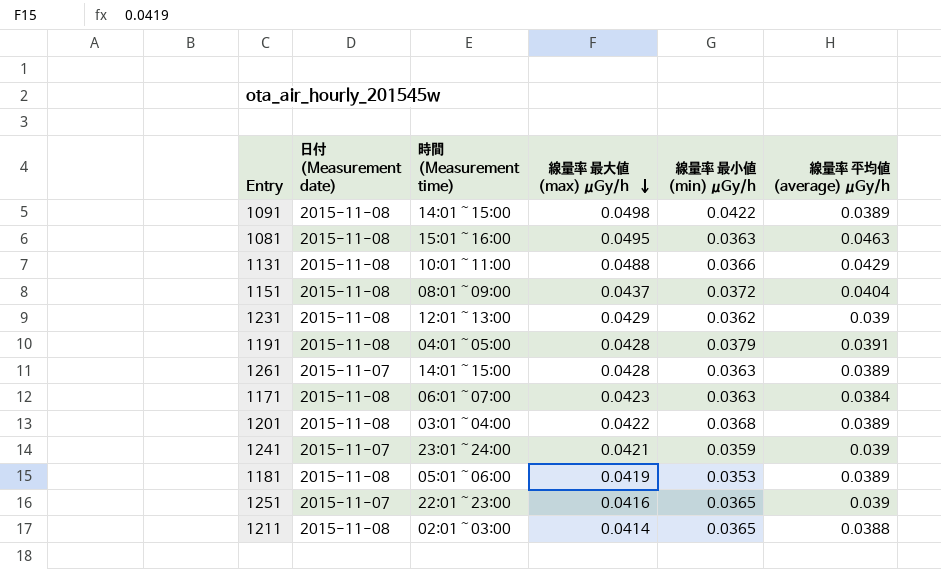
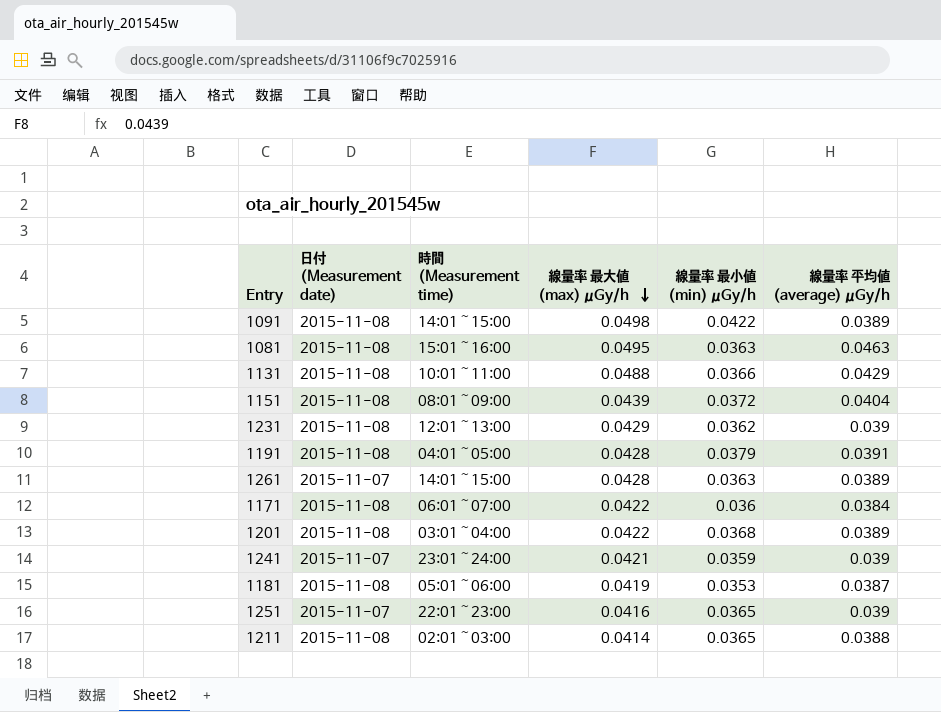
1151 | 線量率 最大値 (max) μGy/h: 0.0437 -> 0.0439
1171 | 線量率 最大値 (max) μGy/h: 0.0423 -> 0.0422
1171 | 線量率 最小値 (min) μGy/h: 0.0363 -> 0.036
1181 | 線量率 平均値 (average) μGy/h: 0.0389 -> 0.0387

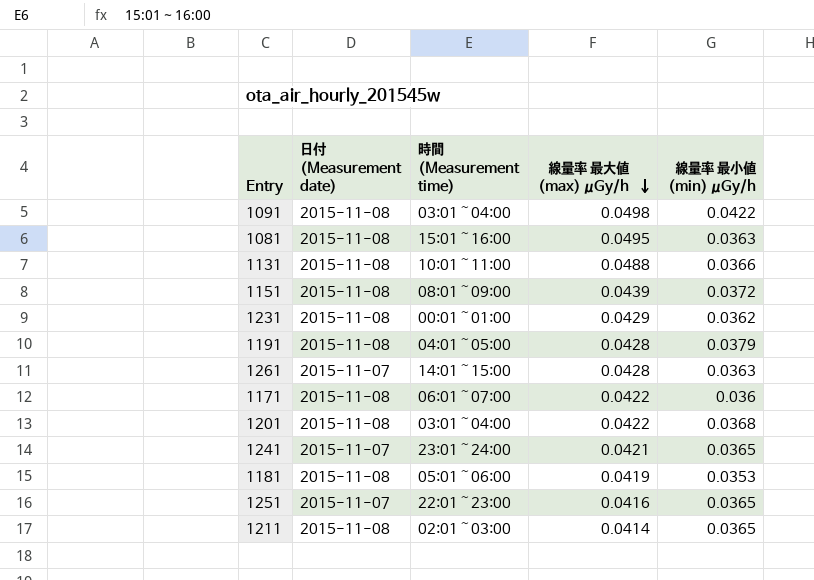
column 線量率 平均値 (average) μGy/h | position: 6 -> none
1091 | 時間 (Measurement time): 14:01～15:00 -> 03:01～04:00
1231 | 時間 (Measurement time): 12:01～13:00 -> 00:01～01:00
1241 | 線量率 最小値 (min) μGy/h: 0.0359 -> 0.0365

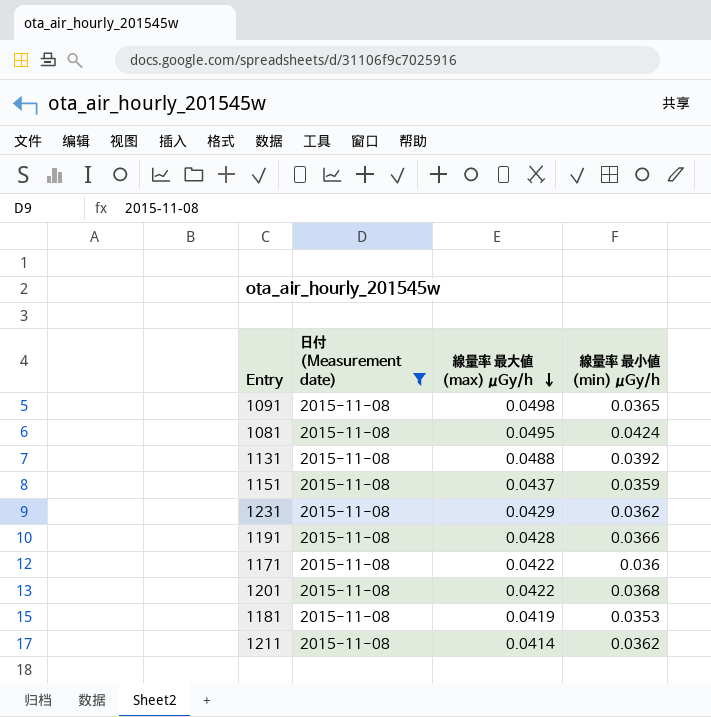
filter: none -> 日付 (Measurement date) = 2015-11-08
column 時間 (Measurement time) | position: 3 -> none
1091 | 線量率 最小値 (min) μGy/h: 0.0422 -> 0.0365
1081 | 線量率 最小値 (min) μGy/h: 0.0363 -> 0.0424
1131 | 線量率 最小値 (min) μGy/h: 0.0366 -> 0.0392
1151 | 線量率 最大値 (max) μGy/h: 0.0439 -> 0.0437
1151 | 線量率 最小値 (min) μGy/h: 0.0372 -> 0.0359
1191 | 線量率 最小値 (min) μGy/h: 0.0379 -> 0.0366
1211 | 線量率 最小値 (min) μGy/h: 0.0365 -> 0.0362

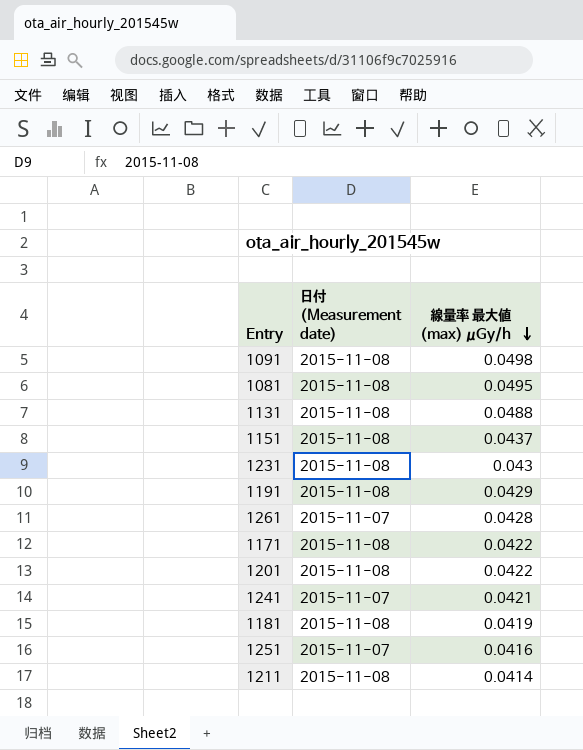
filter: 日付 (Measurement date) = 2015-11-08 -> none
column 線量率 最小値 (min) μGy/h | position: 4 -> none
1231 | 線量率 最大値 (max) μGy/h: 0.0429 -> 0.043
1191 | 線量率 最大値 (max) μGy/h: 0.0428 -> 0.0429

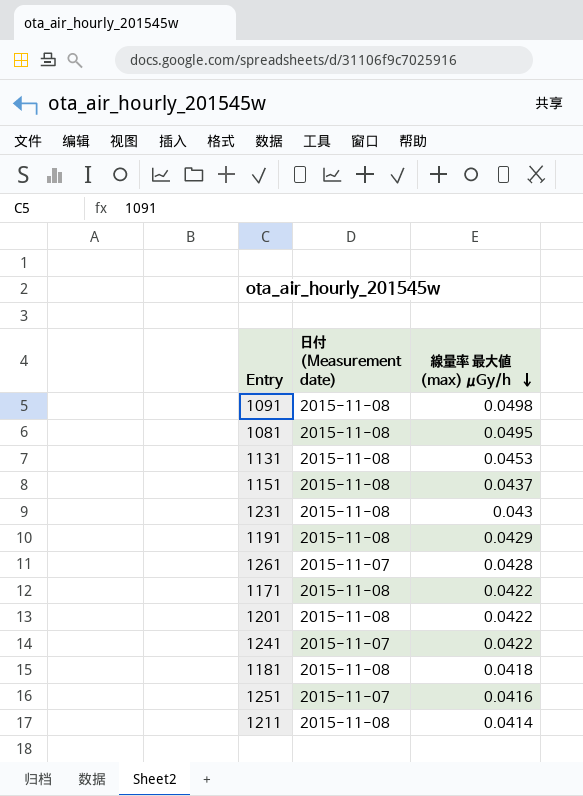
1131 | 線量率 最大値 (max) μGy/h: 0.0488 -> 0.0453
1241 | 線量率 最大値 (max) μGy/h: 0.0421 -> 0.0422
1181 | 線量率 最大値 (max) μGy/h: 0.0419 -> 0.0418

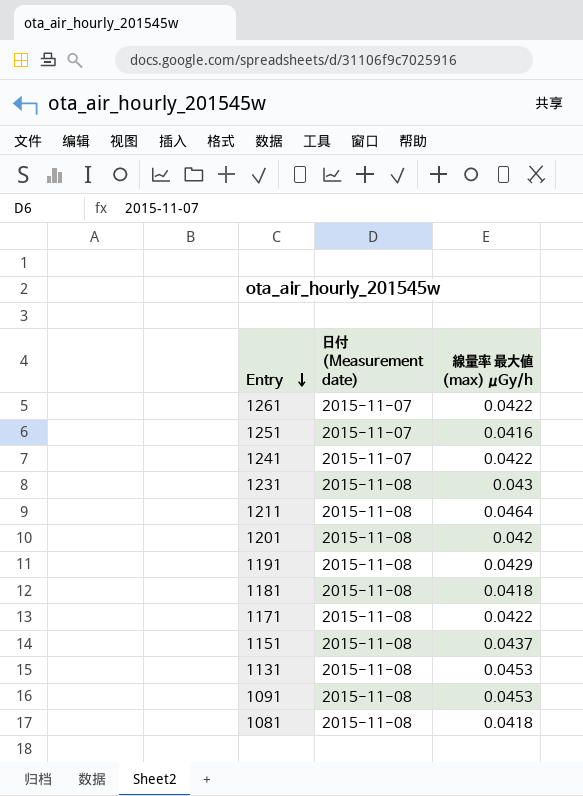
row order: 線量率 最大値 (max) μGy/h descending -> Entry descending
1261 | 線量率 最大値 (max) μGy/h: 0.0428 -> 0.0422
1211 | 線量率 最大値 (max) μGy/h: 0.0414 -> 0.0464
1201 | 線量率 最大値 (max) μGy/h: 0.0422 -> 0.042
1091 | 線量率 最大値 (max) μGy/h: 0.0498 -> 0.0453
1081 | 線量率 最大値 (max) μGy/h: 0.0495 -> 0.0418

